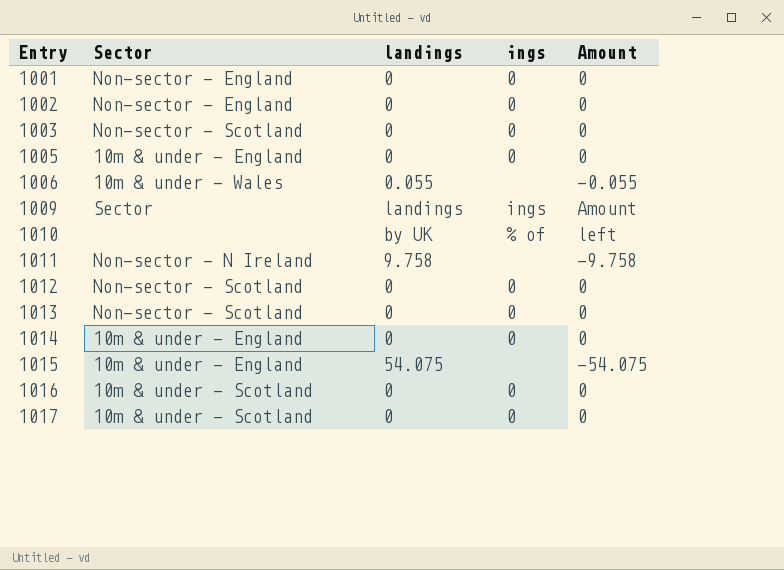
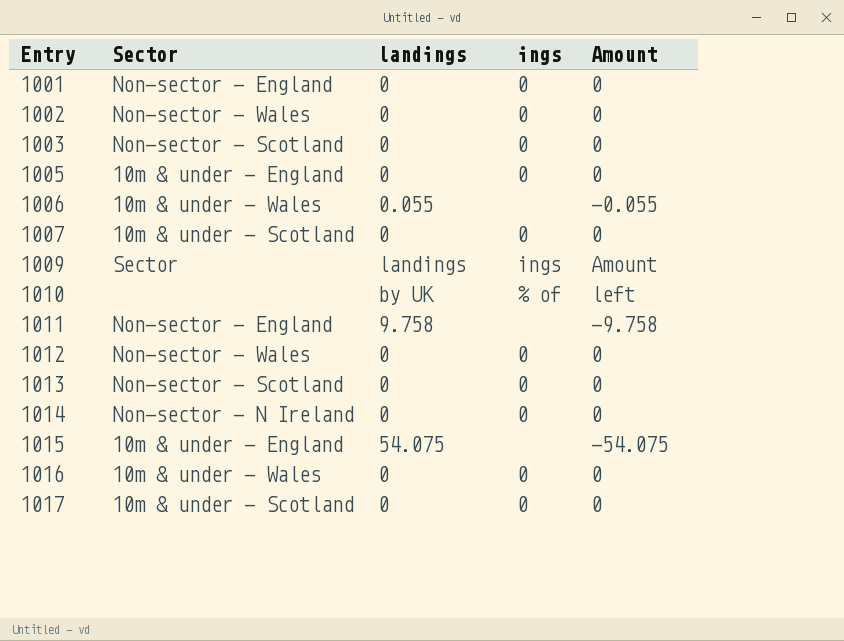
1002 | Sector: Non-sector - England -> Non-sector - Wales
row 1007: none -> 10m & under - Scotland | 0 | 0 | 0
1011 | Sector: Non-sector - N Ireland -> Non-sector - England
1012 | Sector: Non-sector - Scotland -> Non-sector - Wales
1014 | Sector: 10m & under - England -> Non-sector - N Ireland
1016 | Sector: 10m & under - Scotland -> 10m & under - Wales

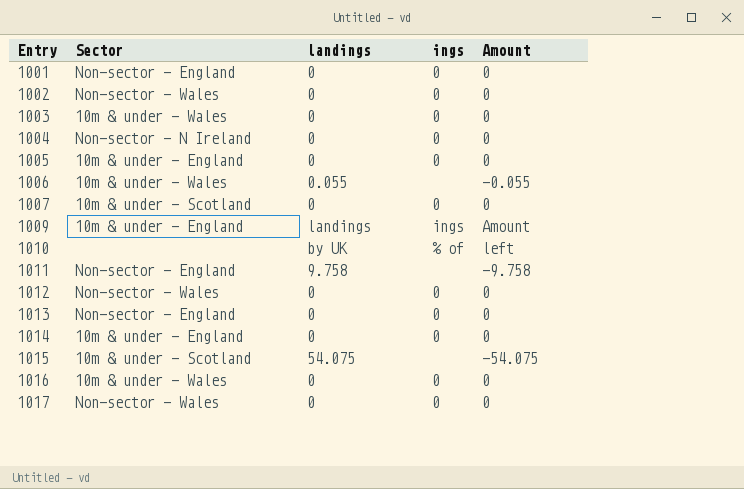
1003 | Sector: Non-sector - Scotland -> 10m & under - Wales
row 1004: none -> Non-sector - N Ireland | 0 | 0 | 0
1009 | Sector: Sector -> 10m & under - England
1013 | Sector: Non-sector - Scotland -> Non-sector - England
1014 | Sector: Non-sector - N Ireland -> 10m & under - England
1015 | Sector: 10m & under - England -> 10m & under - Scotland
1017 | Sector: 10m & under - Scotland -> Non-sector - Wales

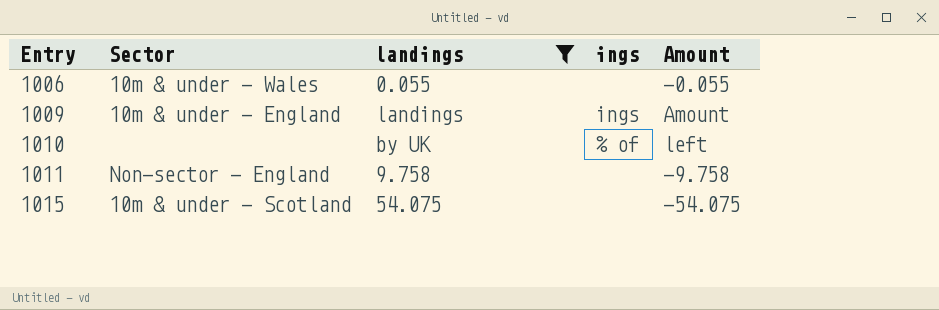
filter: none -> landings != 0

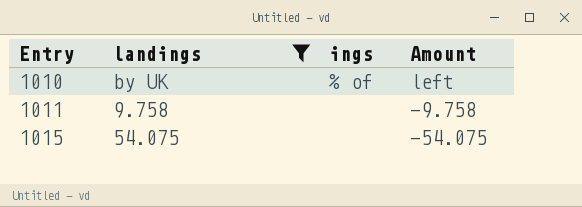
column Sector | position: 2 -> none
row 1006: 10m & under - Wales | 0.055 | none | -0.055 -> none
row 1009: 10m & under - England | landings | ings | Amount -> none

